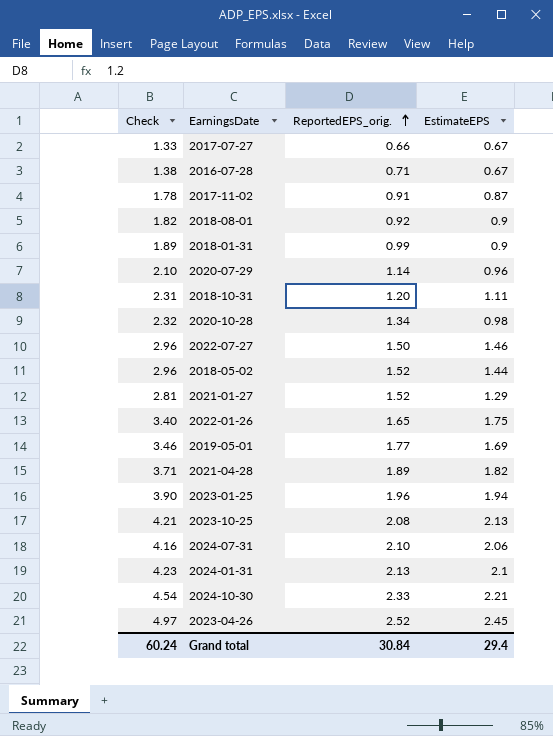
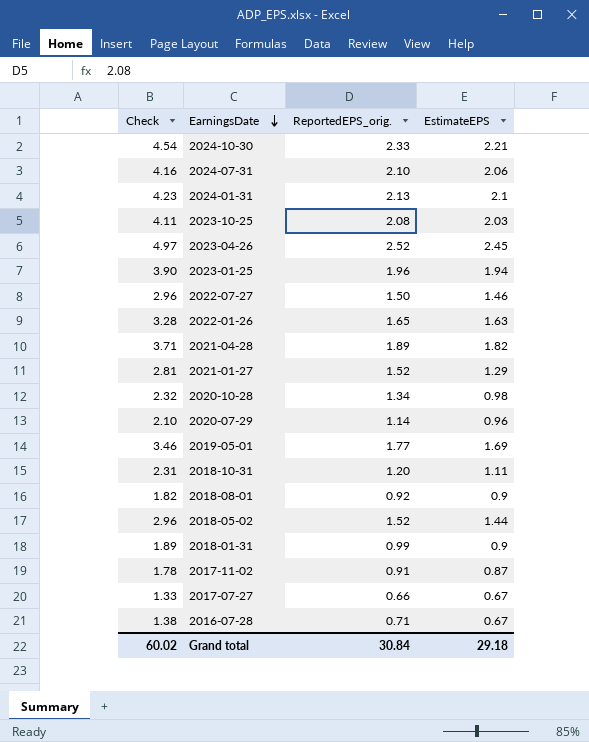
row order: ReportedEPS_orig. ascending -> EarningsDate descending
2023-10-25 | Check: 4.21 -> 4.11
2023-10-25 | EstimateEPS: 2.13 -> 2.03
2022-01-26 | Check: 3.40 -> 3.28
2022-01-26 | EstimateEPS: 1.75 -> 1.63
Grand total | Check: 60.24 -> 60.02
Grand total | EstimateEPS: 29.4 -> 29.18

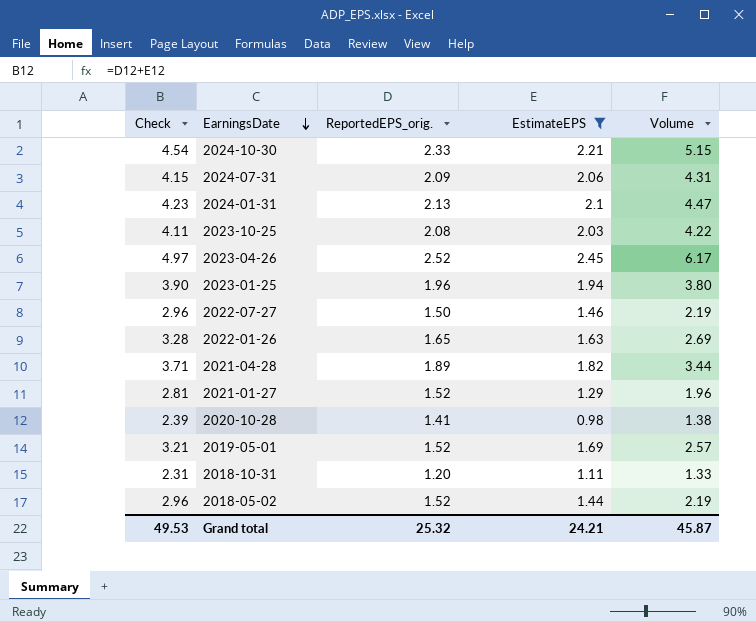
filter: none -> EstimateEPS >= 0.98
column Volume | formula: none -> [ReportedEPS_orig.] * [EstimateEPS]
2024-07-31 | Check: 4.16 -> 4.15
2024-07-31 | ReportedEPS_orig.: 2.10 -> 2.09
2020-10-28 | Check: 2.32 -> 2.39
2020-10-28 | ReportedEPS_orig.: 1.34 -> 1.41
2019-05-01 | Check: 3.46 -> 3.21
2019-05-01 | ReportedEPS_orig.: 1.77 -> 1.52
Grand total | Check: 60.02 -> 49.53
Grand total | ReportedEPS_orig.: 30.84 -> 25.32
Grand total | EstimateEPS: 29.18 -> 24.21

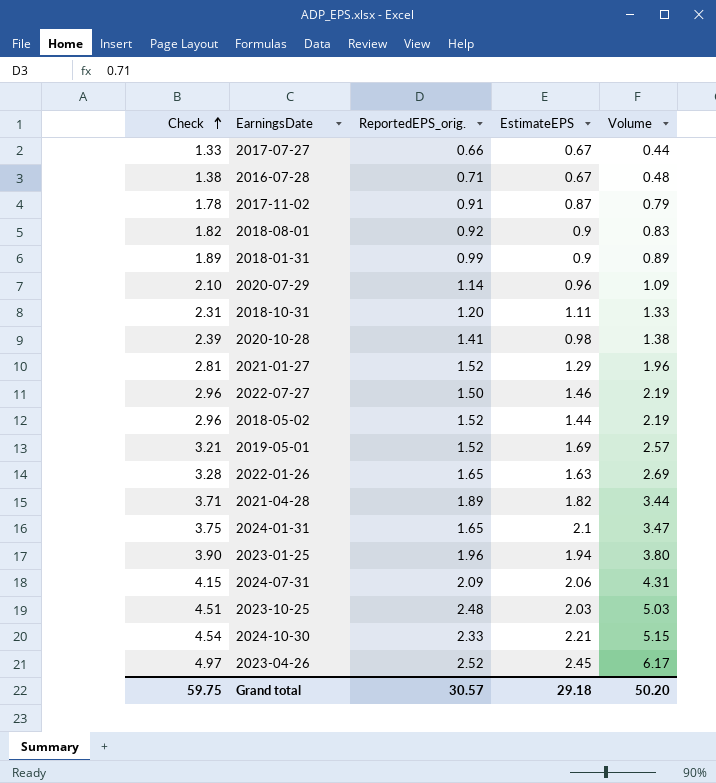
filter: EstimateEPS >= 0.98 -> none
row order: EarningsDate descending -> Check ascending
2024-01-31 | Check: 4.23 -> 3.75
2024-01-31 | ReportedEPS_orig.: 2.13 -> 1.65
2024-01-31 | Volume: 4.47 -> 3.47
2023-10-25 | Check: 4.11 -> 4.51
2023-10-25 | ReportedEPS_orig.: 2.08 -> 2.48
2023-10-25 | Volume: 4.22 -> 5.03
Grand total | Check: 49.53 -> 59.75
Grand total | ReportedEPS_orig.: 25.32 -> 30.57
Grand total | EstimateEPS: 24.21 -> 29.18
Grand total | Volume: 45.87 -> 50.20

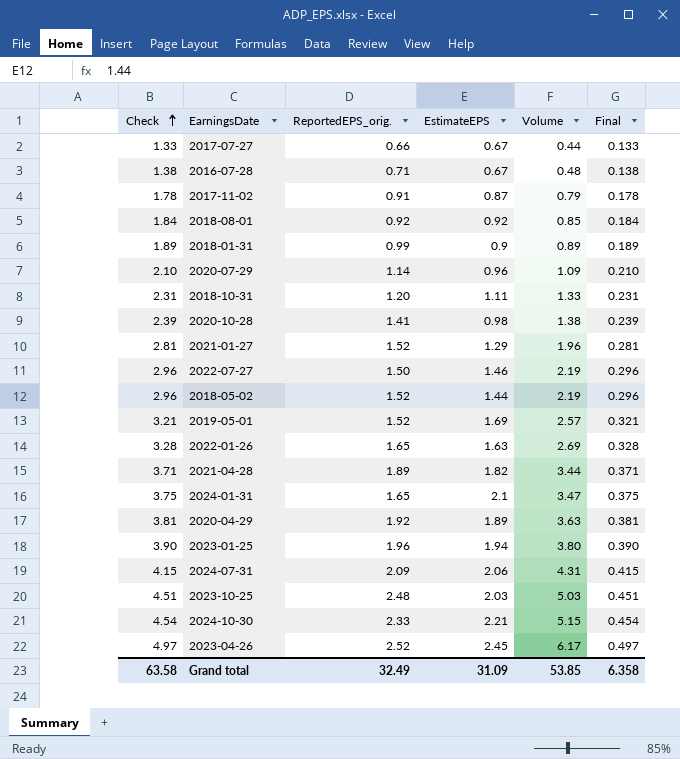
column Final | formula: none -> [Check] * 0.1
2018-08-01 | Check: 1.82 -> 1.84
2018-08-01 | EstimateEPS: 0.9 -> 0.92
2018-08-01 | Volume: 0.83 -> 0.85
row 2020-04-29: none -> 3.81 | 1.92 | 1.89 | 3.63 | 0.381
Grand total | Check: 59.75 -> 63.58
Grand total | ReportedEPS_orig.: 30.57 -> 32.49
Grand total | EstimateEPS: 29.18 -> 31.09
Grand total | Volume: 50.20 -> 53.85

